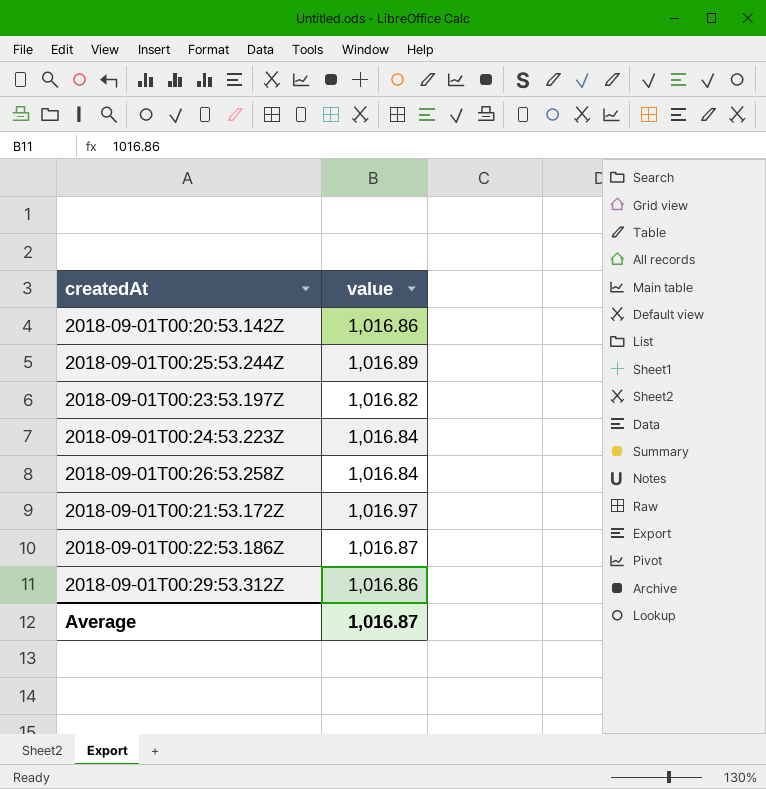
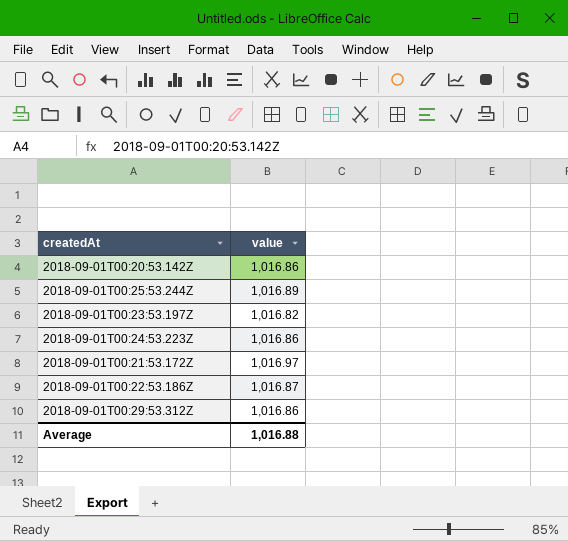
row 2018-09-01T00:26:53.258Z: 1,016.84 -> none
2018-09-01T00:24:53.223Z | value: 1,016.84 -> 1,016.86
Average | value: 1,016.87 -> 1,016.88

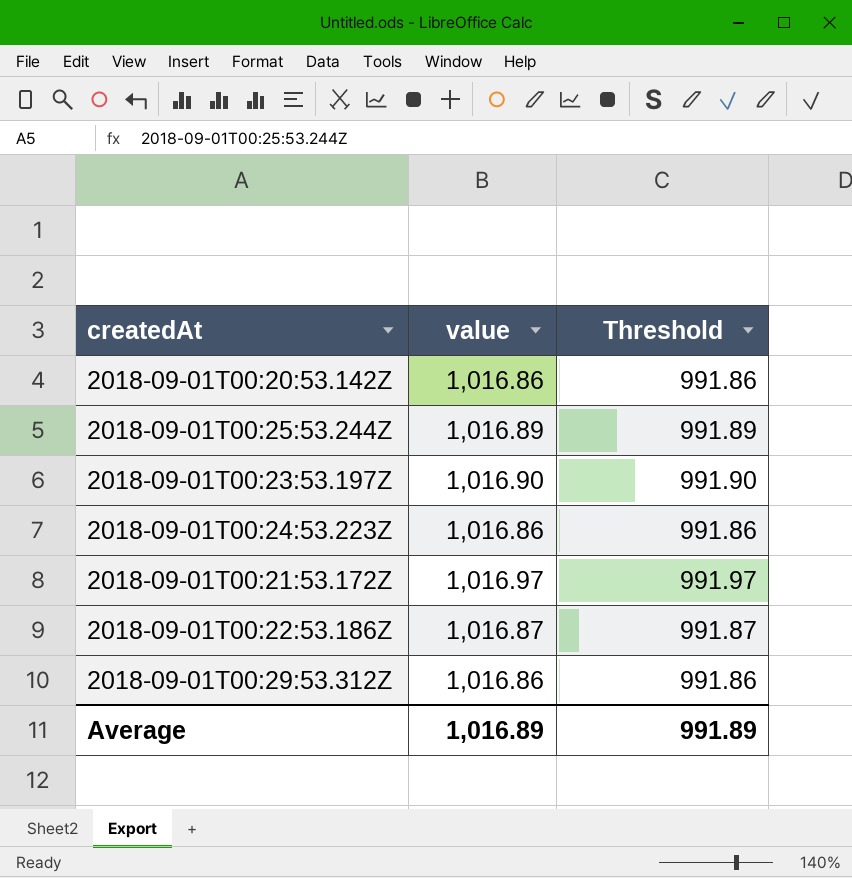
column Threshold | formula: none -> [value] - 25
2018-09-01T00:23:53.197Z | value: 1,016.82 -> 1,016.90
Average | value: 1,016.88 -> 1,016.89

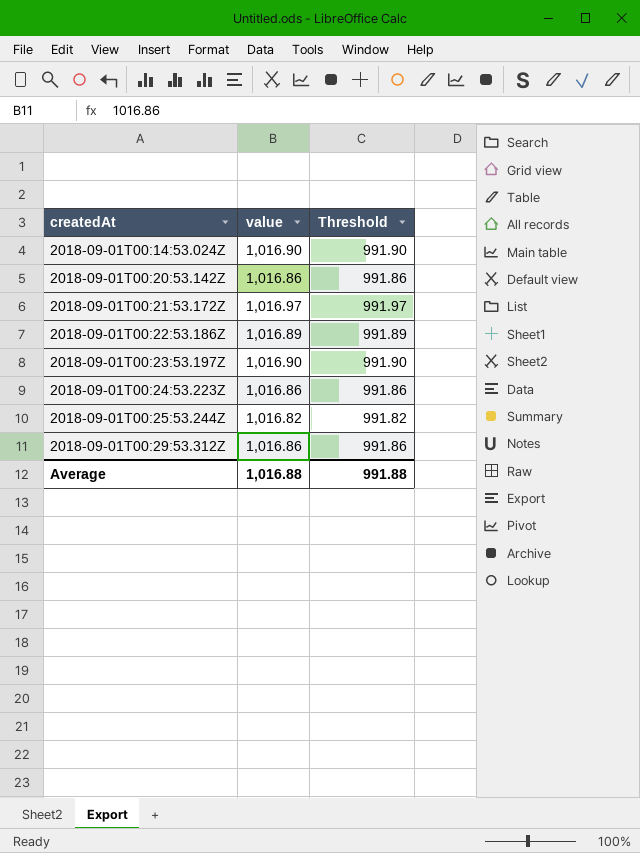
row order: none -> createdAt ascending
row 2018-09-01T00:14:53.024Z: none -> 1,016.90 | 991.90
2018-09-01T00:22:53.186Z | value: 1,016.87 -> 1,016.89
2018-09-01T00:22:53.186Z | Threshold: 991.87 -> 991.89
2018-09-01T00:25:53.244Z | value: 1,016.89 -> 1,016.82
2018-09-01T00:25:53.244Z | Threshold: 991.89 -> 991.82
Average | value: 1,016.89 -> 1,016.88
Average | Threshold: 991.89 -> 991.88

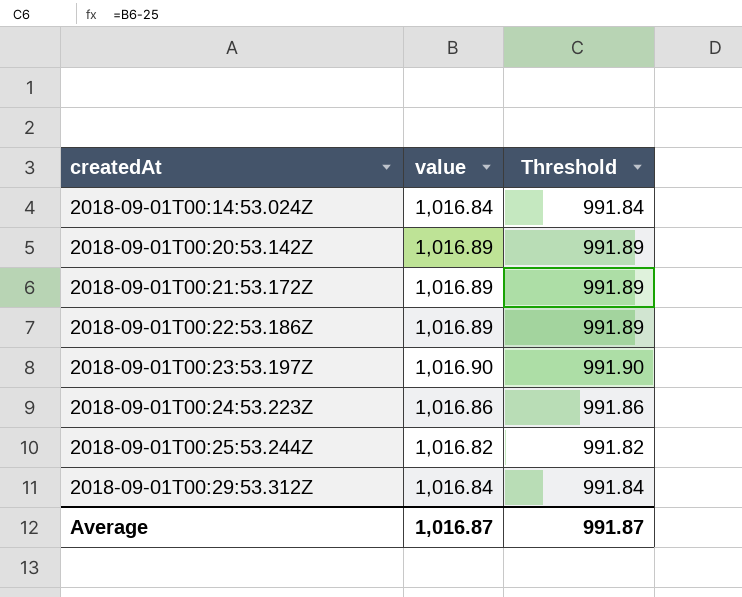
2018-09-01T00:14:53.024Z | value: 1,016.90 -> 1,016.84
2018-09-01T00:14:53.024Z | Threshold: 991.90 -> 991.84
2018-09-01T00:20:53.142Z | value: 1,016.86 -> 1,016.89
2018-09-01T00:20:53.142Z | Threshold: 991.86 -> 991.89
2018-09-01T00:21:53.172Z | value: 1,016.97 -> 1,016.89
2018-09-01T00:21:53.172Z | Threshold: 991.97 -> 991.89
2018-09-01T00:29:53.312Z | value: 1,016.86 -> 1,016.84
2018-09-01T00:29:53.312Z | Threshold: 991.86 -> 991.84
Average | value: 1,016.88 -> 1,016.87
Average | Threshold: 991.88 -> 991.87

